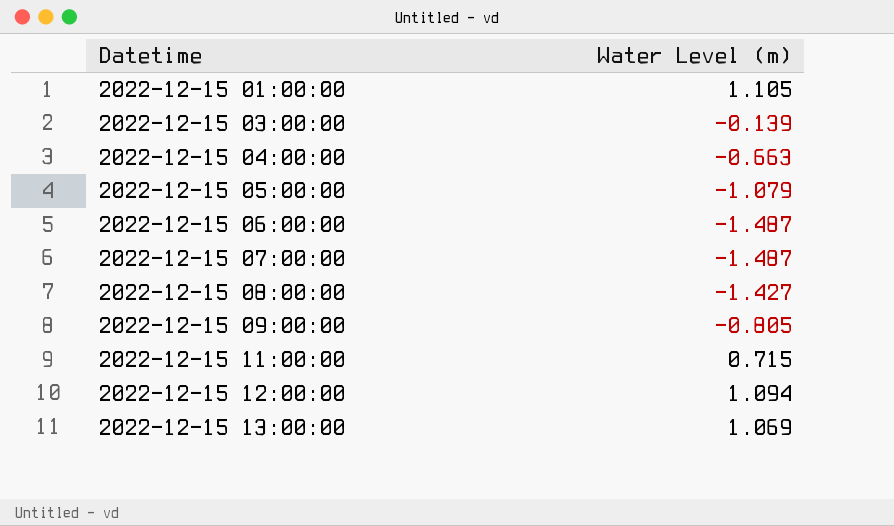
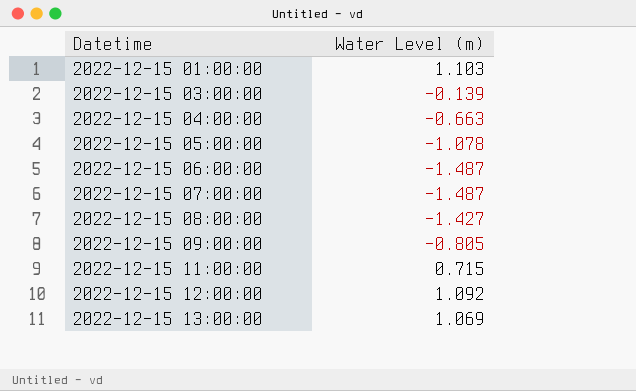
2022-12-15 01:00:00 | Water Level (m): 1.105 -> 1.103
2022-12-15 05:00:00 | Water Level (m): -1.079 -> -1.078
2022-12-15 12:00:00 | Water Level (m): 1.094 -> 1.092

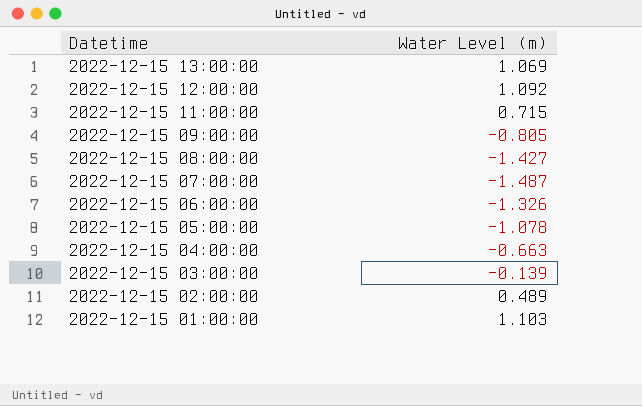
row order: Datetime ascending -> Datetime descending
2022-12-15 06:00:00 | Water Level (m): -1.487 -> -1.326
row 2022-12-15 02:00:00: none -> 0.489

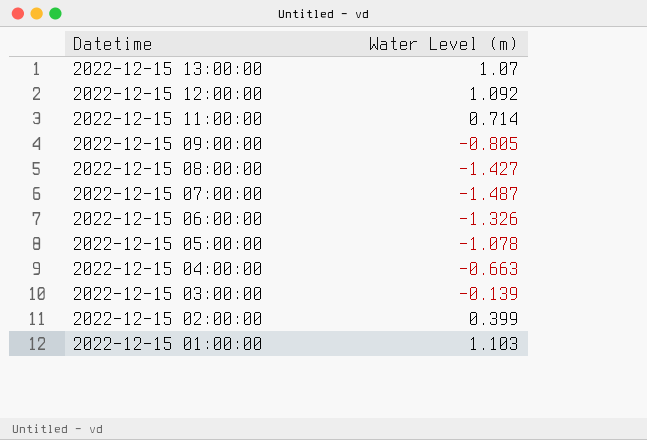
2022-12-15 13:00:00 | Water Level (m): 1.069 -> 1.07
2022-12-15 11:00:00 | Water Level (m): 0.715 -> 0.714
2022-12-15 02:00:00 | Water Level (m): 0.489 -> 0.399

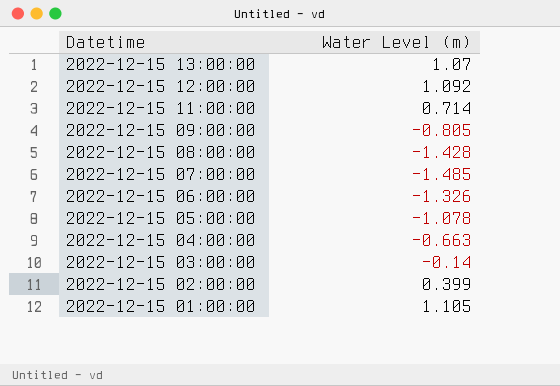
2022-12-15 08:00:00 | Water Level (m): -1.427 -> -1.428
2022-12-15 07:00:00 | Water Level (m): -1.487 -> -1.485
2022-12-15 03:00:00 | Water Level (m): -0.139 -> -0.14
2022-12-15 01:00:00 | Water Level (m): 1.103 -> 1.105

